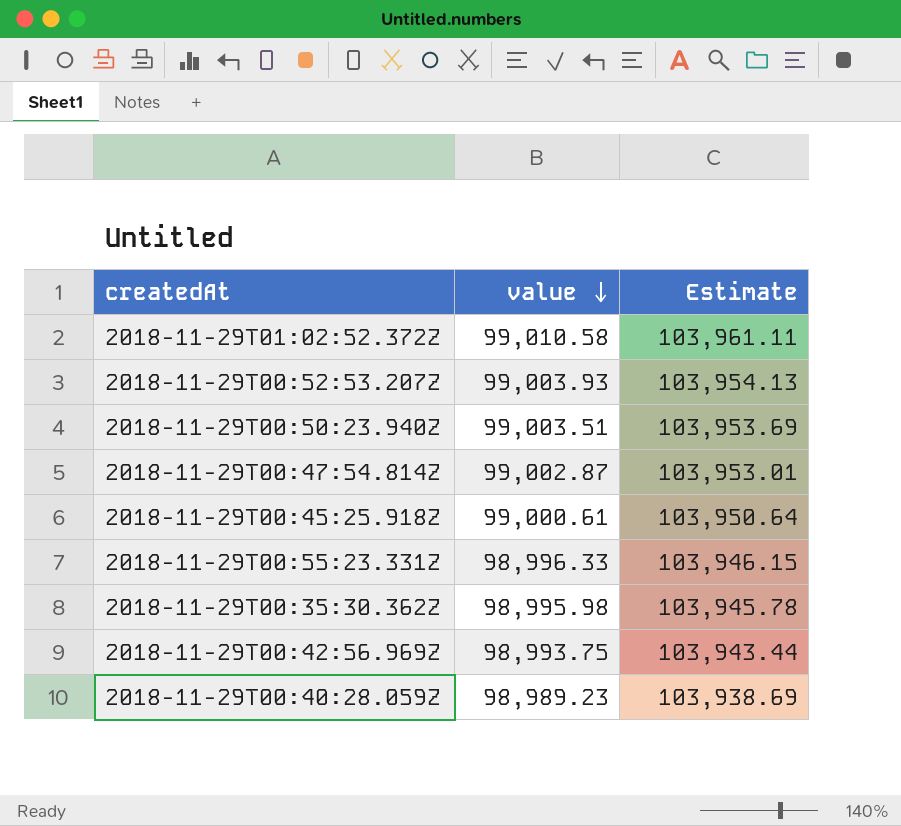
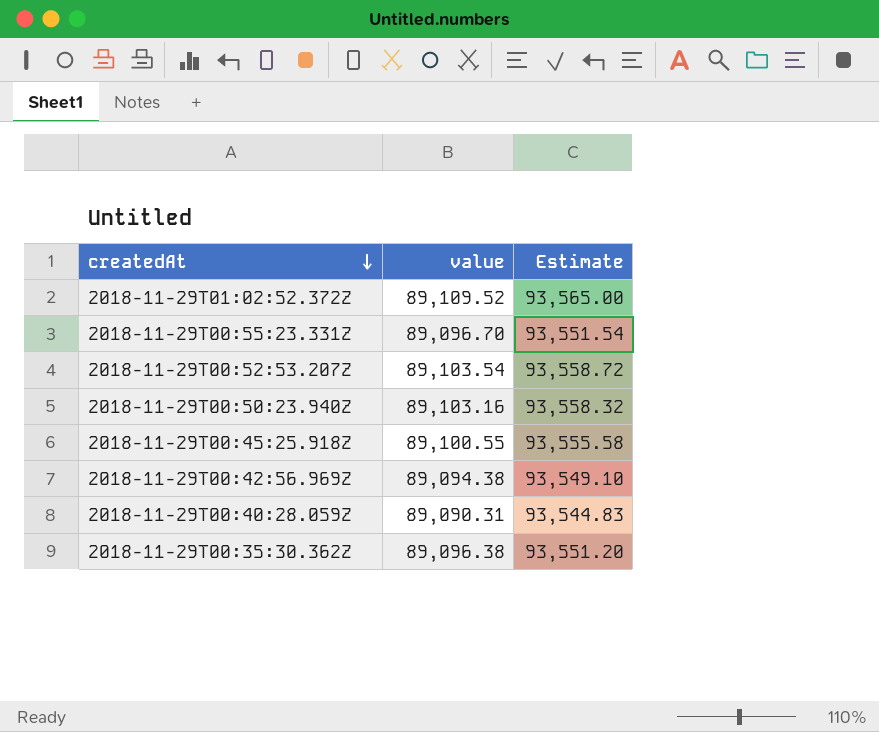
row order: value descending -> createdAt descending
row 2018-11-29T00:47:54.814Z: 99,002.87 | 103,953.01 -> none
2018-11-29T01:02:52.372Z | value: 99,010.58 -> 89,109.52
2018-11-29T01:02:52.372Z | Estimate: 103,961.11 -> 93,565.00
2018-11-29T00:55:23.331Z | value: 98,996.33 -> 89,096.70
2018-11-29T00:55:23.331Z | Estimate: 103,946.15 -> 93,551.54
2018-11-29T00:52:53.207Z | value: 99,003.93 -> 89,103.54
2018-11-29T00:52:53.207Z | Estimate: 103,954.13 -> 93,558.72
2018-11-29T00:50:23.940Z | value: 99,003.51 -> 89,103.16
2018-11-29T00:50:23.940Z | Estimate: 103,953.69 -> 93,558.32
2018-11-29T00:45:25.918Z | value: 99,000.61 -> 89,100.55
2018-11-29T00:45:25.918Z | Estimate: 103,950.64 -> 93,555.58
2018-11-29T00:42:56.969Z | value: 98,993.75 -> 89,094.38
2018-11-29T00:42:56.969Z | Estimate: 103,943.44 -> 93,549.10
2018-11-29T00:40:28.059Z | value: 98,989.23 -> 89,090.31
2018-11-29T00:40:28.059Z | Estimate: 103,938.69 -> 93,544.83
2018-11-29T00:35:30.362Z | value: 98,995.98 -> 89,096.38
2018-11-29T00:35:30.362Z | Estimate: 103,945.78 -> 93,551.20

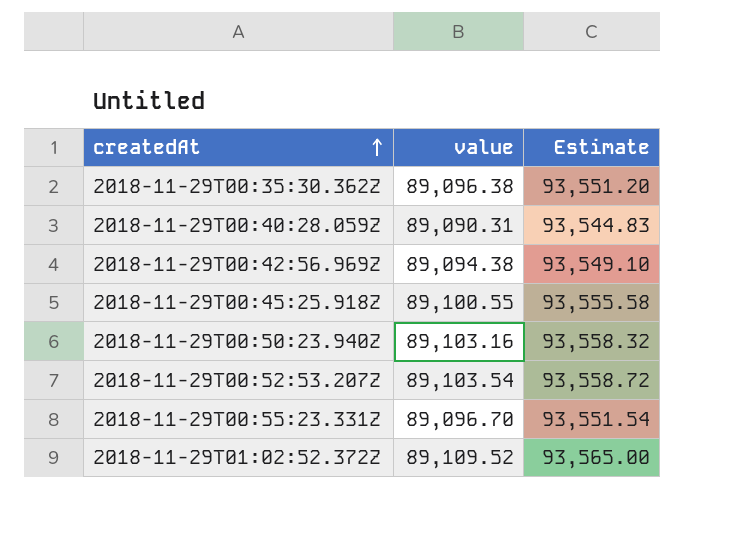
row order: createdAt descending -> createdAt ascending

